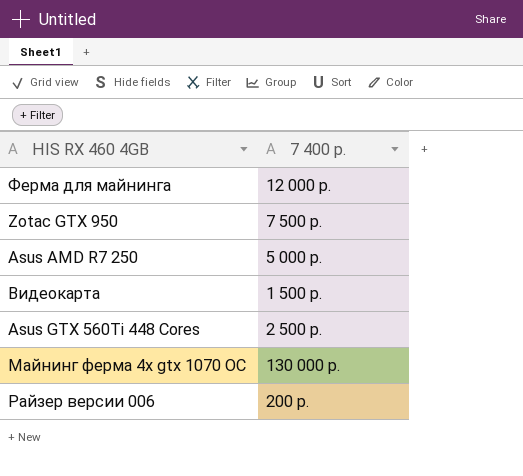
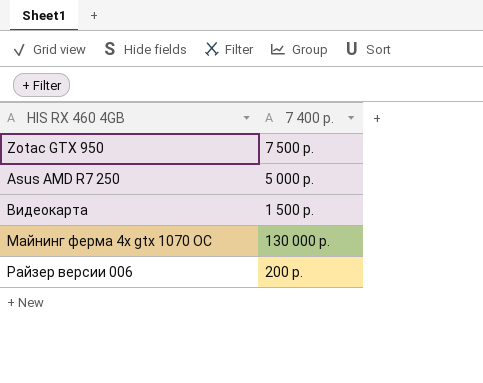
row Ферма для майнинга: 12 000 р. -> none
row Asus GTX 560Ti 448 Cores: 2 500 р. -> none

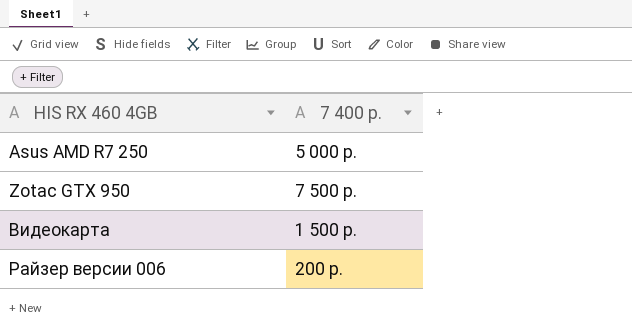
row order: none -> HIS RX 460 4GB ascending
row Майнинг ферма 4x gtx 1070 OC: 130 000 р. -> none

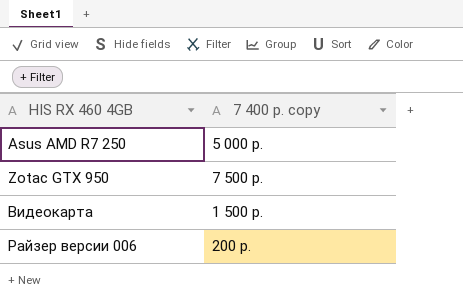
column name: 7 400 р. -> 7 400 р. copy

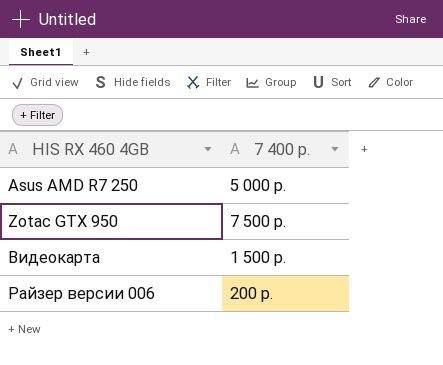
column name: 7 400 р. copy -> 7 400 р.

